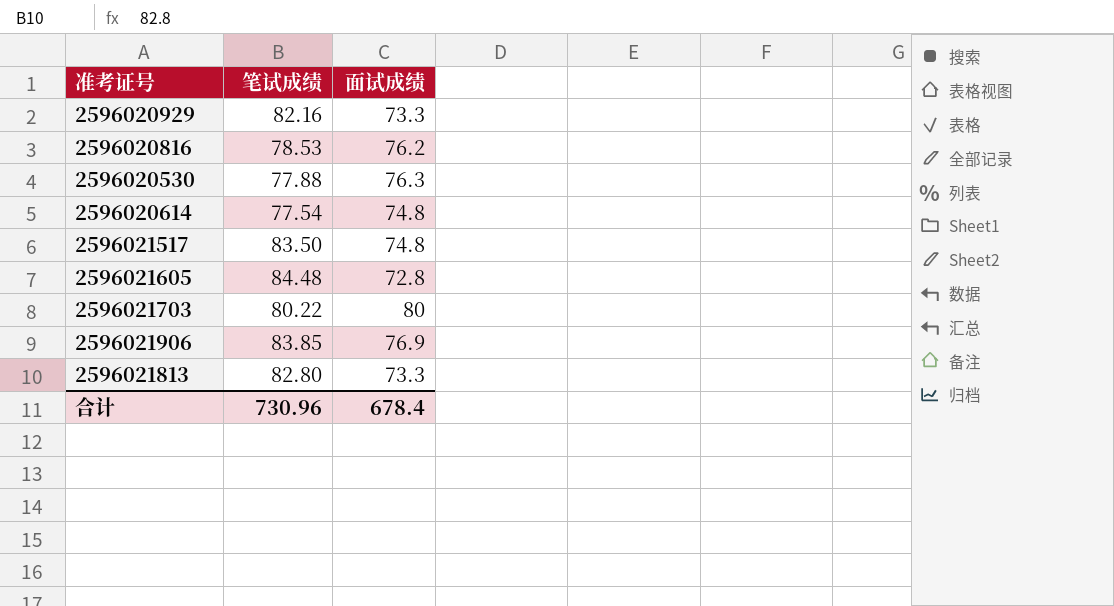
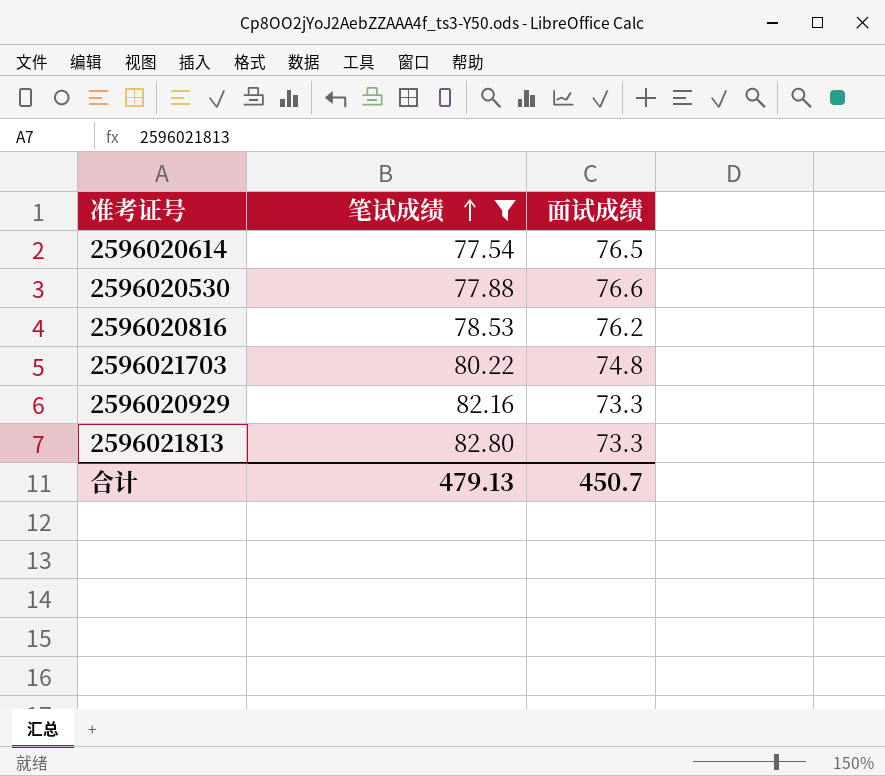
filter: none -> 笔试成绩 <= 82.80
row order: none -> 笔试成绩 ascending
2596020614 | 面试成绩: 74.8 -> 76.5
2596020530 | 面试成绩: 76.3 -> 76.6
2596021703 | 面试成绩: 80 -> 74.8
合计 | 笔试成绩: 730.96 -> 479.13
合计 | 面试成绩: 678.4 -> 450.7

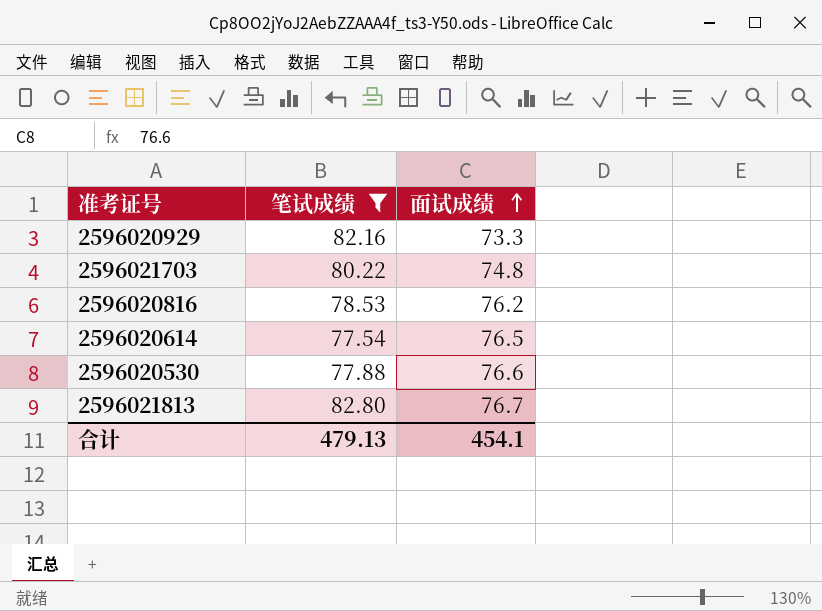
row order: 笔试成绩 ascending -> 面试成绩 ascending
2596021813 | 面试成绩: 73.3 -> 76.7
合计 | 面试成绩: 450.7 -> 454.1

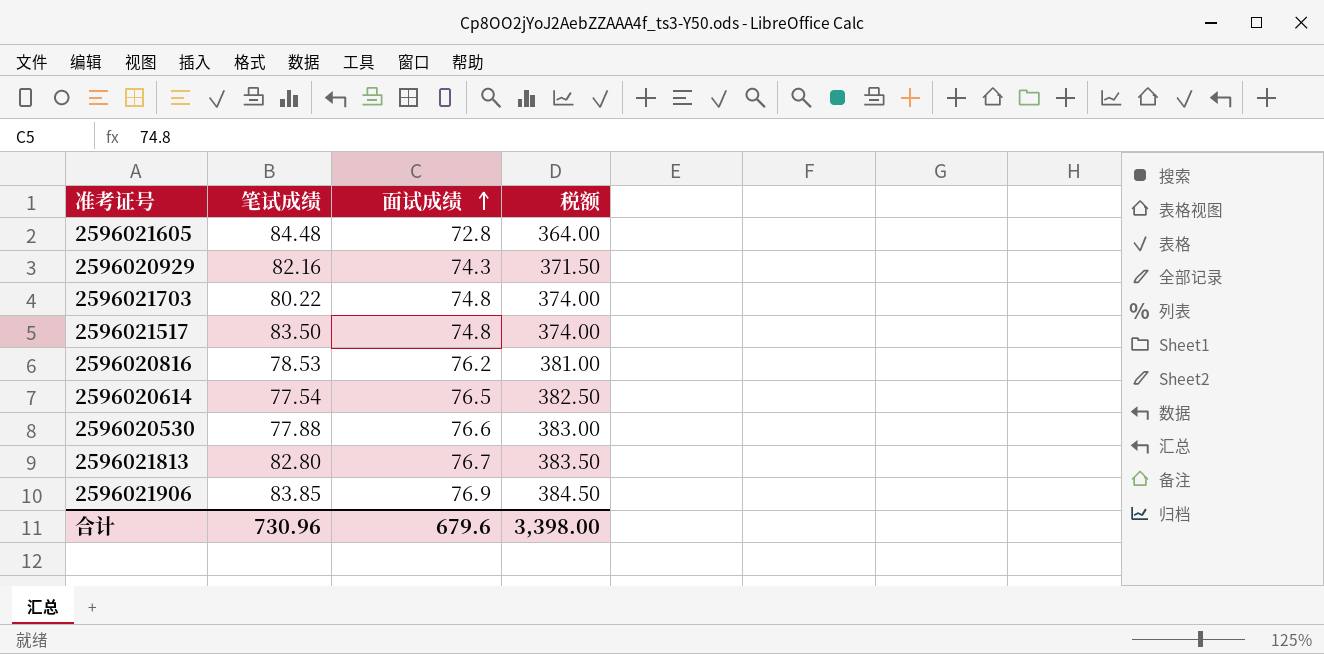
filter: 笔试成绩 <= 82.80 -> none
column 税额 | formula: none -> [面试成绩] * 5
2596020929 | 面试成绩: 73.3 -> 74.3
合计 | 笔试成绩: 479.13 -> 730.96
合计 | 面试成绩: 454.1 -> 679.6

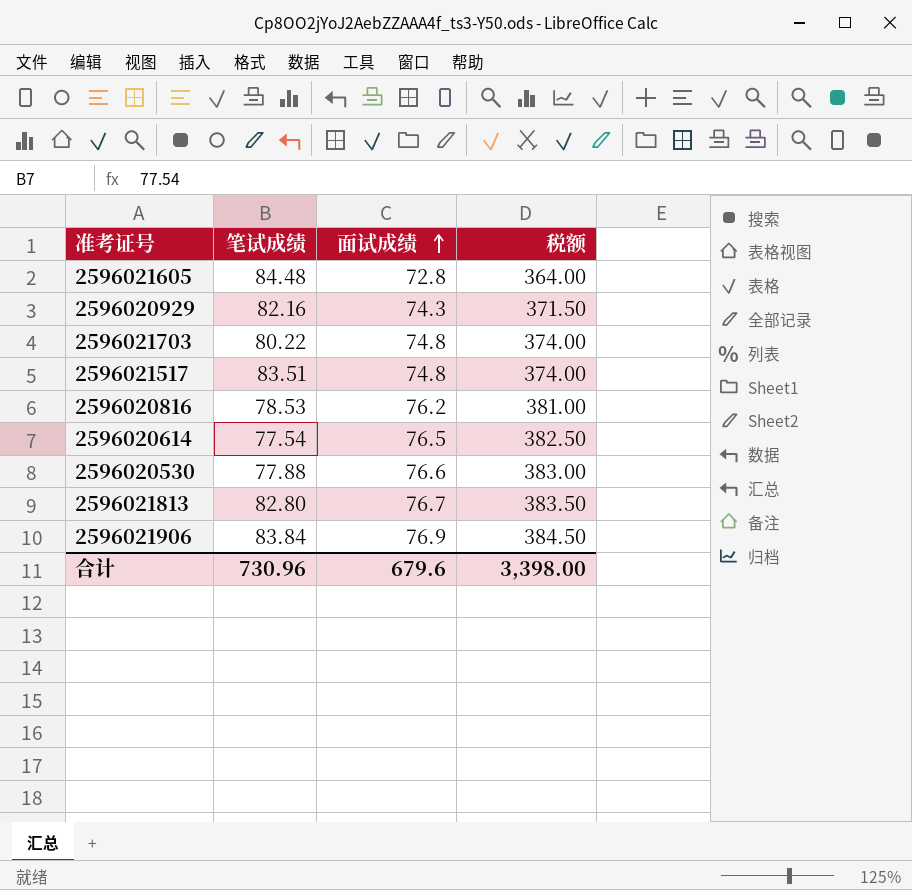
2596021517 | 笔试成绩: 83.50 -> 83.51
2596021906 | 笔试成绩: 83.85 -> 83.84

